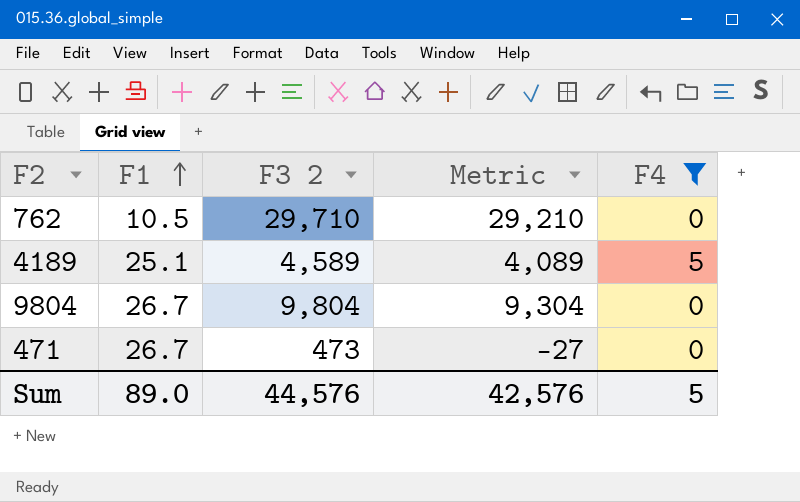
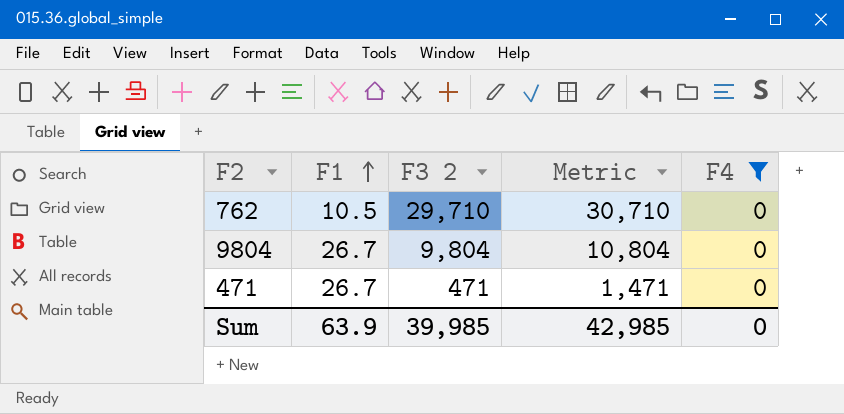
column Metric | formula: [F3 2] - 500 -> [F3 2] + 1000
row 4189: 25.1 | 4,589 | 4,089 | 5 -> none
471 | F3 2: 473 -> 471
Sum | F1: 89.0 -> 63.9
Sum | F3 2: 44,576 -> 39,985
Sum | Metric: 42,576 -> 42,985
Sum | F4: 5 -> 0

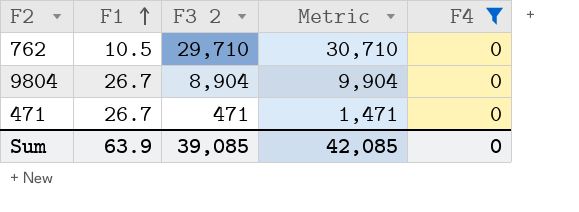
9804 | F3 2: 9,804 -> 8,904
9804 | Metric: 10,804 -> 9,904
Sum | F3 2: 39,985 -> 39,085
Sum | Metric: 42,985 -> 42,085

